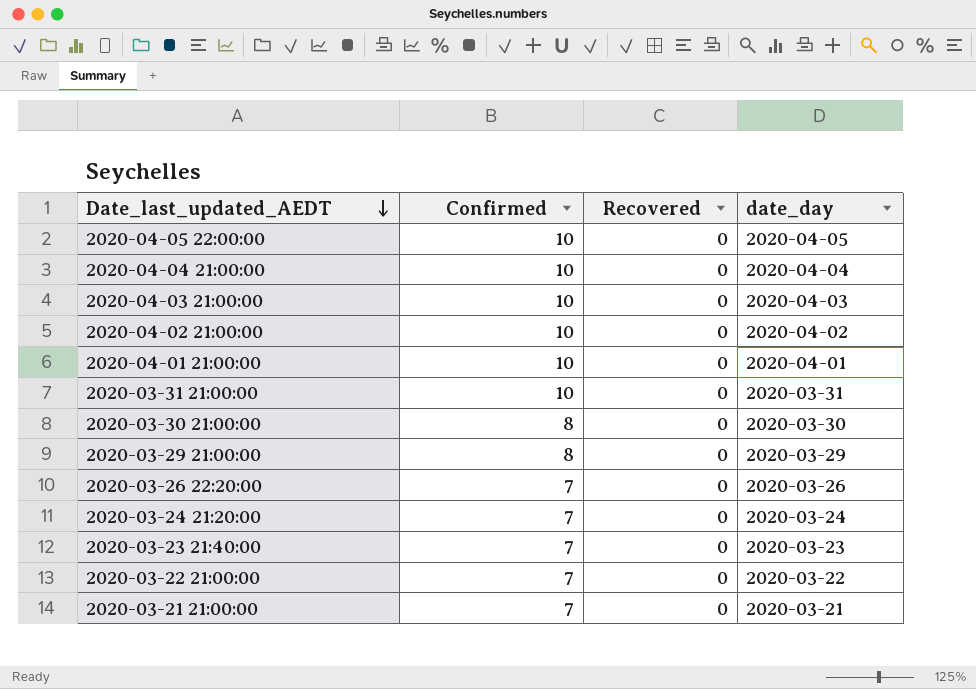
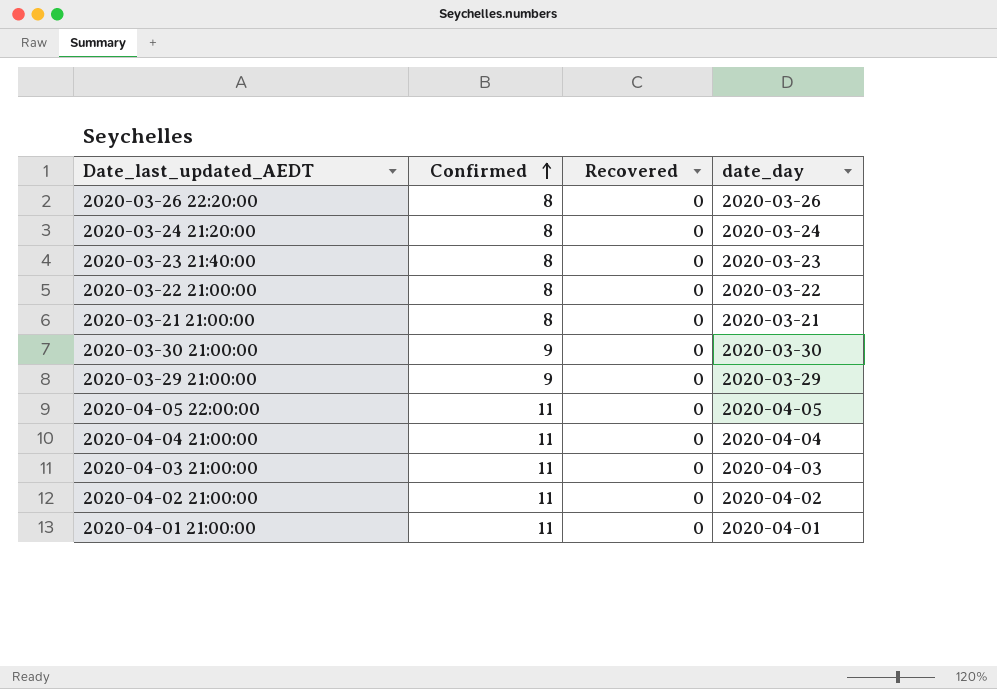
row order: Date_last_updated_AEDT descending -> Confirmed ascending
row 2020-03-31 21:00:00: 10 | 0 | 2020-03-31 -> none
2020-03-26 22:20:00 | Confirmed: 7 -> 8
2020-03-24 21:20:00 | Confirmed: 7 -> 8
2020-03-23 21:40:00 | Confirmed: 7 -> 8
2020-03-22 21:00:00 | Confirmed: 7 -> 8
2020-03-21 21:00:00 | Confirmed: 7 -> 8
2020-03-30 21:00:00 | Confirmed: 8 -> 9
2020-03-29 21:00:00 | Confirmed: 8 -> 9
2020-04-05 22:00:00 | Confirmed: 10 -> 11
2020-04-04 21:00:00 | Confirmed: 10 -> 11
2020-04-03 21:00:00 | Confirmed: 10 -> 11
2020-04-02 21:00:00 | Confirmed: 10 -> 11
2020-04-01 21:00:00 | Confirmed: 10 -> 11

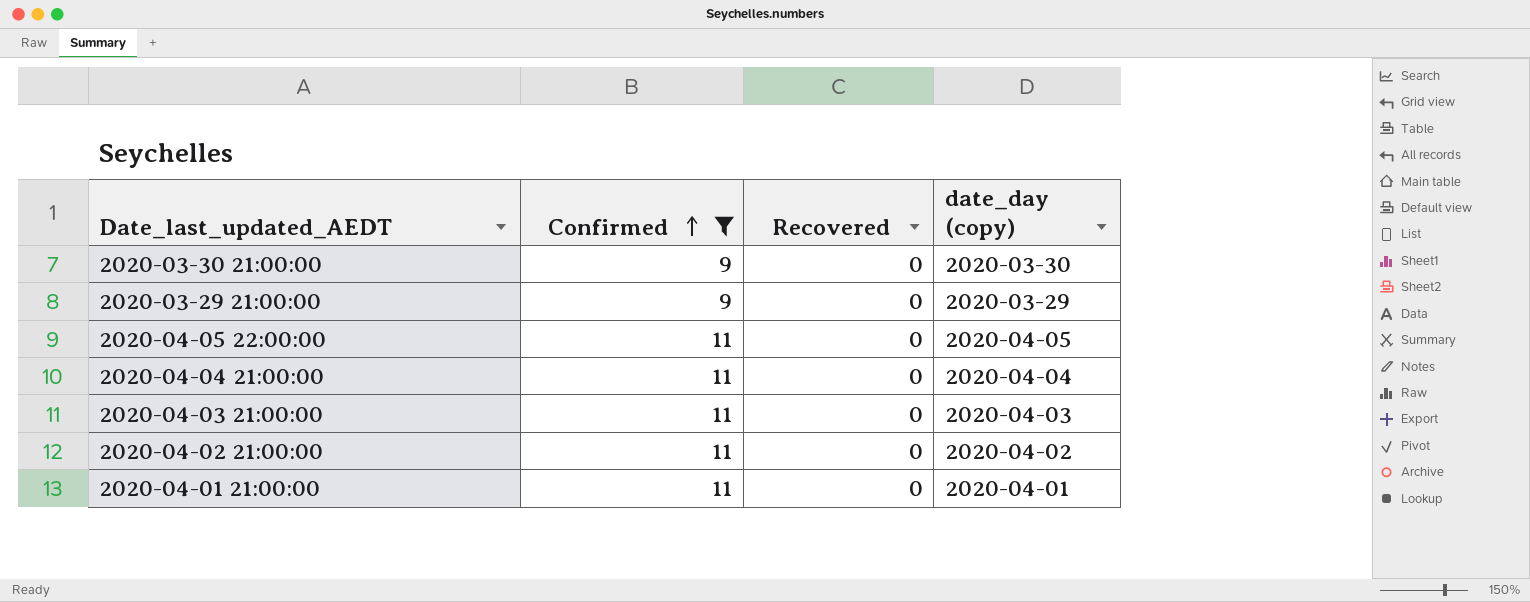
filter: none -> Confirmed != 8
column name: date_day -> date_day (copy)

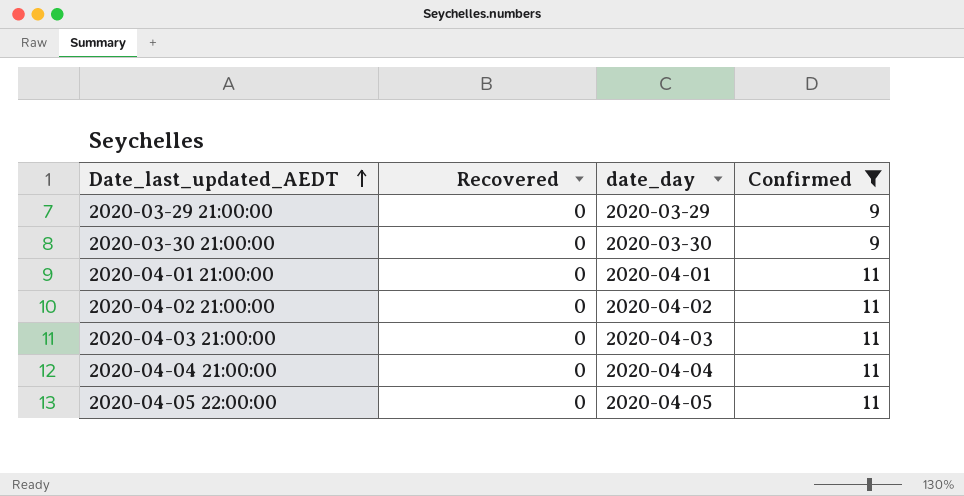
row order: Confirmed ascending -> Date_last_updated_AEDT ascending
column name: date_day (copy) -> date_day
column Confirmed | position: 2 -> 4

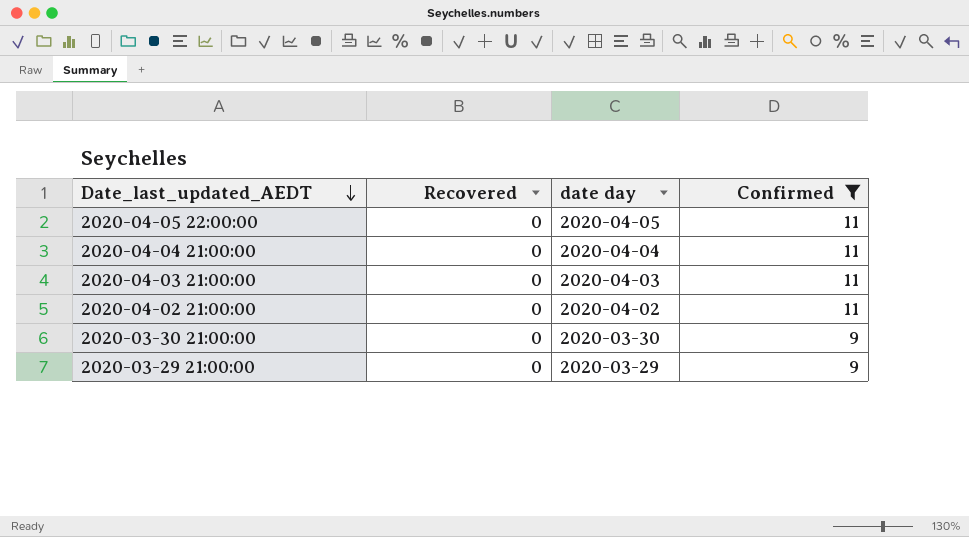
row order: Date_last_updated_AEDT ascending -> Date_last_updated_AEDT descending
column name: date_day -> date day
row 2020-04-01 21:00:00: 0 | 2020-04-01 | 11 -> none

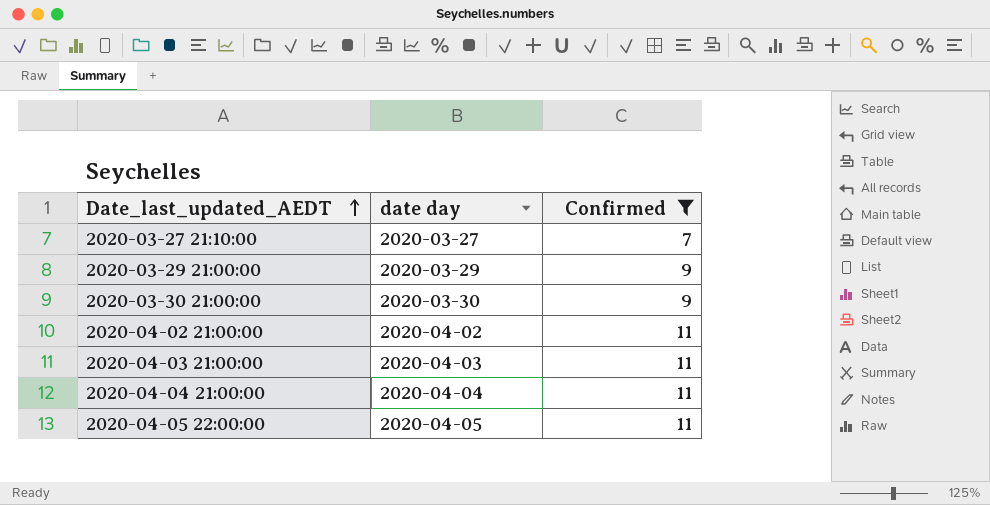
row order: Date_last_updated_AEDT descending -> Date_last_updated_AEDT ascending
column Recovered | position: 2 -> none
row 2020-03-27 21:10:00: none -> 2020-03-27 | 7

